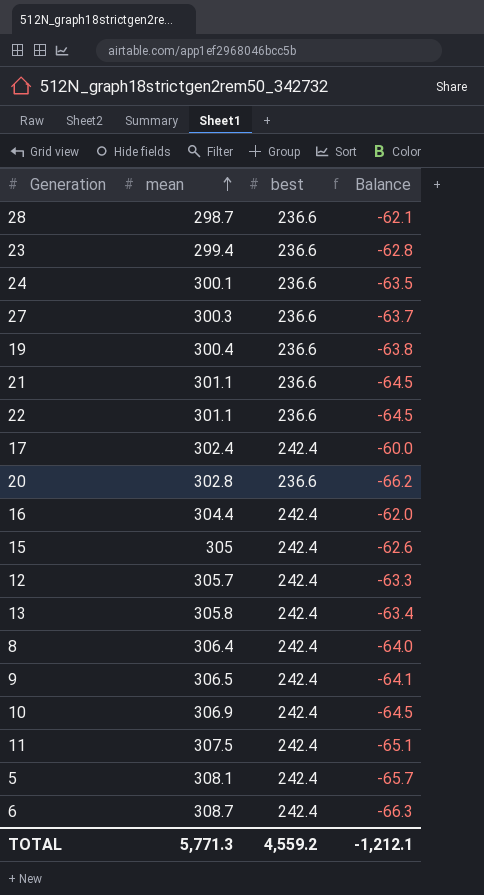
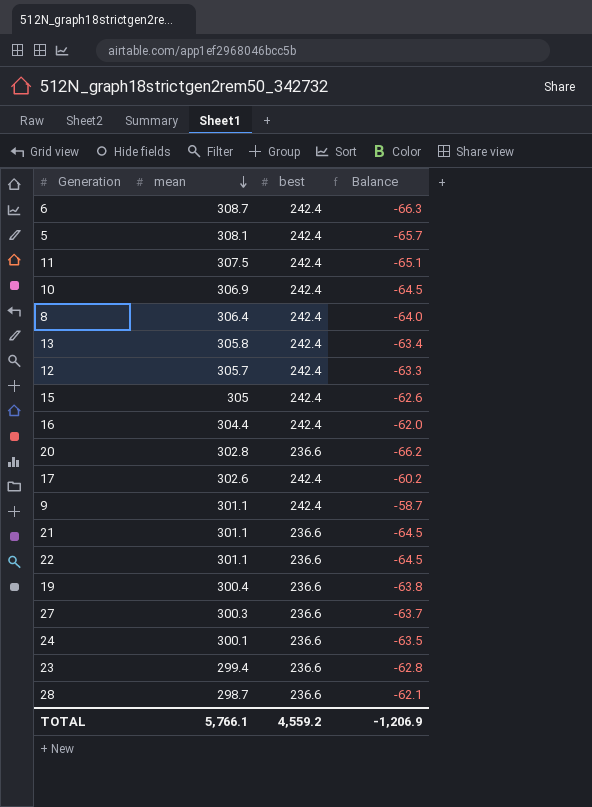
row order: mean ascending -> mean descending
17 | mean: 302.4 -> 302.6
17 | Balance: -60.0 -> -60.2
9 | mean: 306.5 -> 301.1
9 | Balance: -64.1 -> -58.7
TOTAL | mean: 5,771.3 -> 5,766.1
TOTAL | Balance: -1,212.1 -> -1,206.9

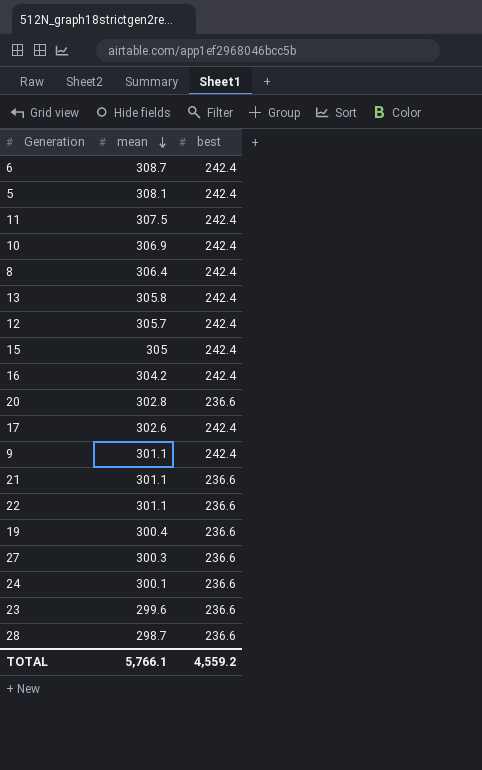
column Balance | formula: [best] - [mean] -> none
16 | mean: 304.4 -> 304.2
23 | mean: 299.4 -> 299.6

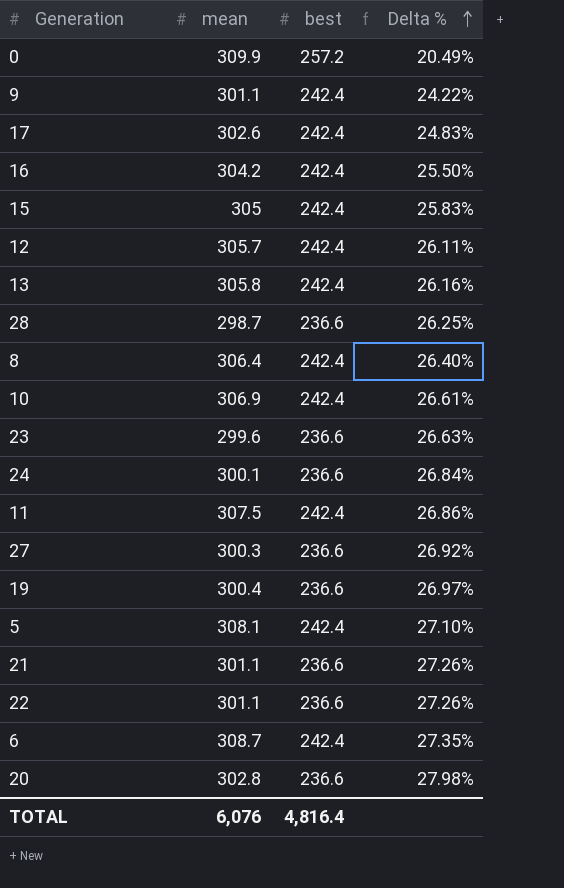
row order: mean descending -> Delta % ascending
column Delta % | formula: none -> ([mean] - [best]) / [best]
row 0: none -> 309.9 | 257.2 | 20.49%
TOTAL | mean: 5,766.1 -> 6,076
TOTAL | best: 4,559.2 -> 4,816.4

